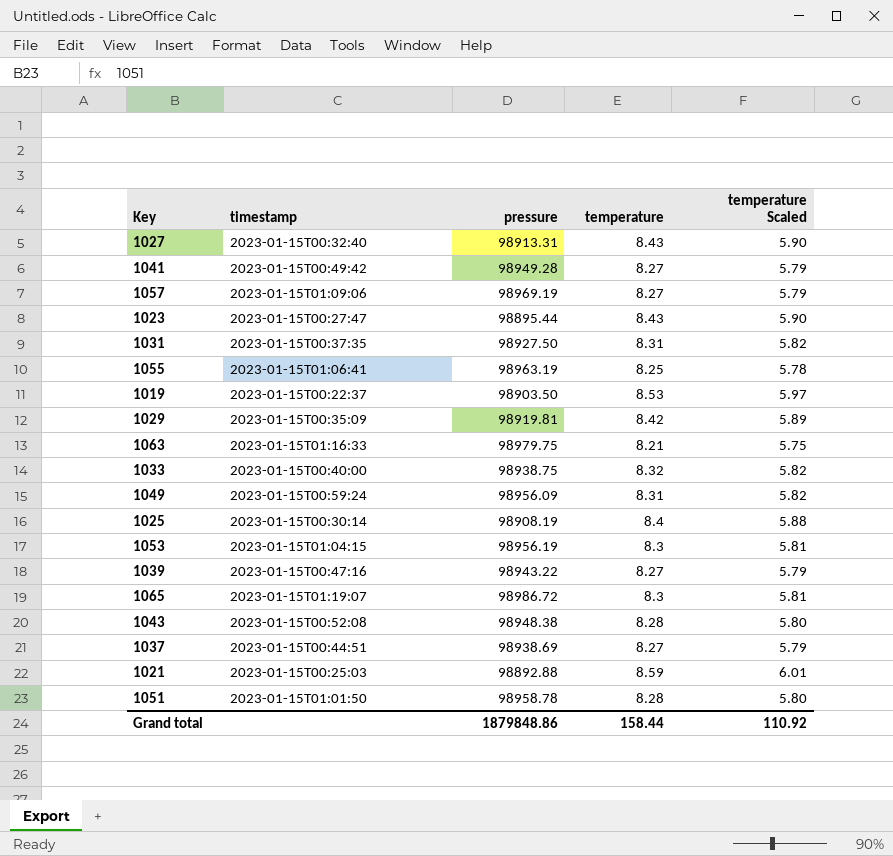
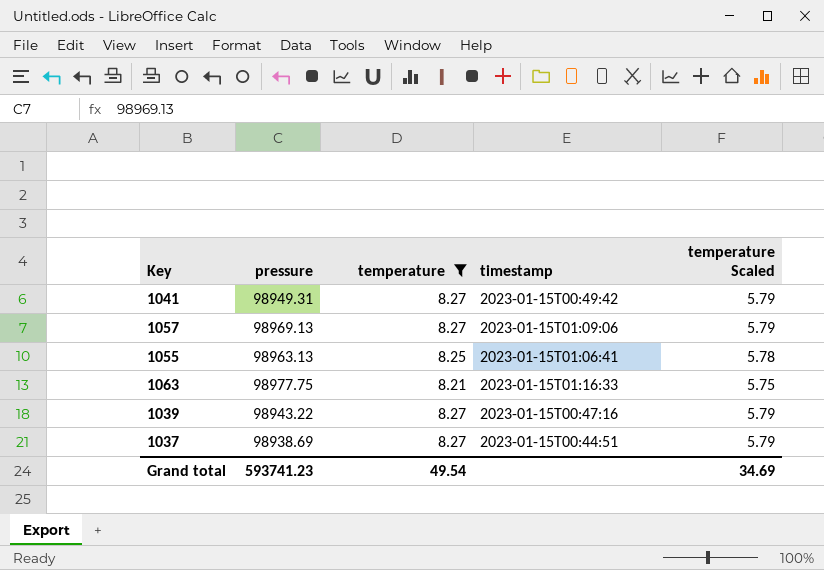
filter: none -> temperature <= 8.27
column timestamp | position: 2 -> 4
1041 | pressure: 98949.28 -> 98949.31
1057 | pressure: 98969.19 -> 98969.13
1055 | pressure: 98963.19 -> 98963.13
1063 | pressure: 98979.75 -> 98977.75
Grand total | pressure: 1879848.86 -> 593741.23
Grand total | temperature: 158.44 -> 49.54
Grand total | temperature Scaled: 110.92 -> 34.69

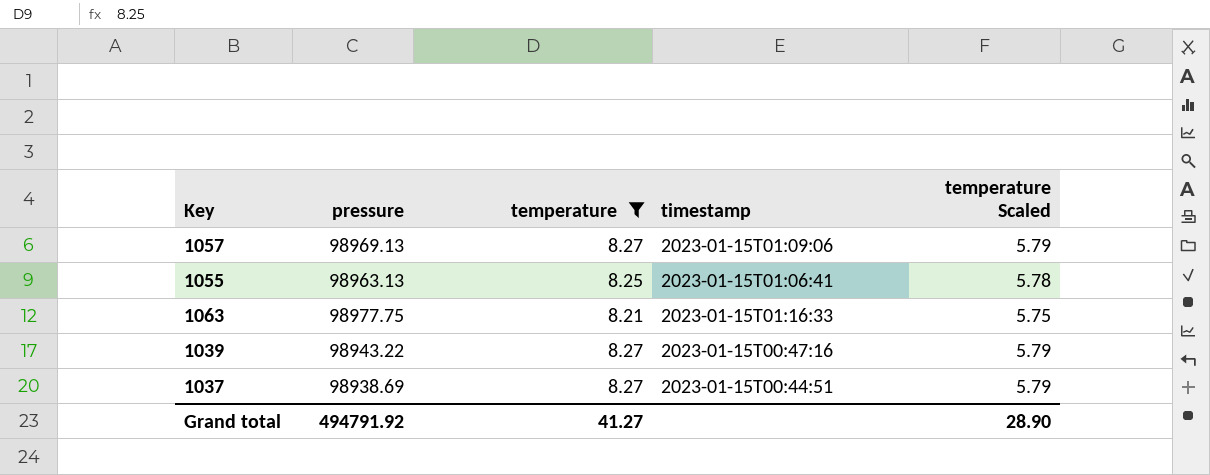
row 1041: 98949.31 | 8.27 | 2023-01-15T00:49:42 | 5.79 -> none
Grand total | pressure: 593741.23 -> 494791.92
Grand total | temperature: 49.54 -> 41.27
Grand total | temperature Scaled: 34.69 -> 28.90

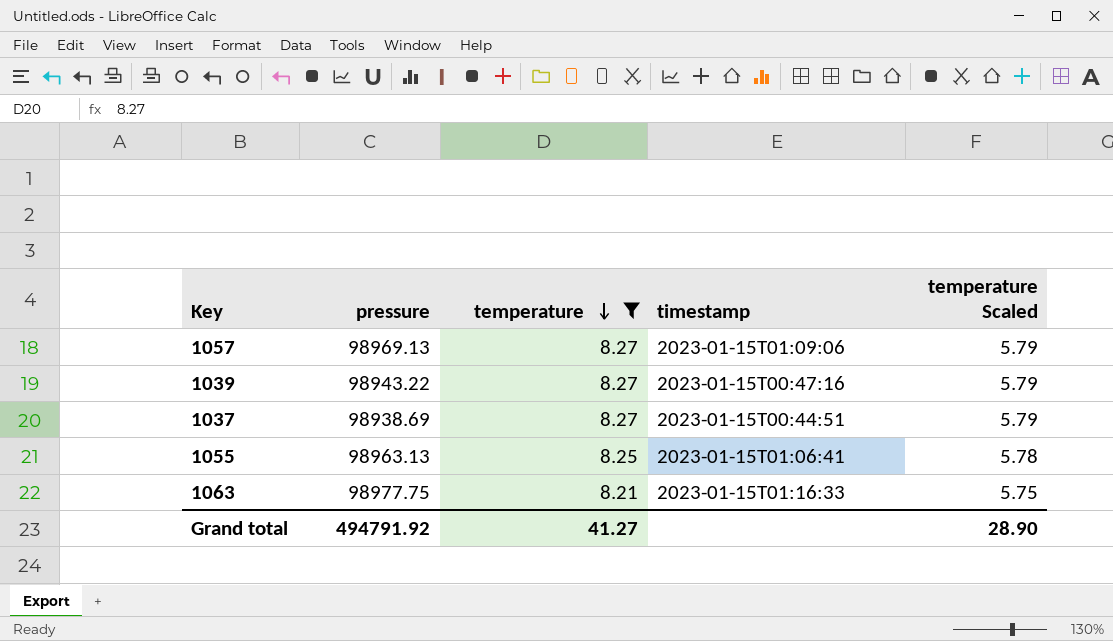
row order: none -> temperature descending

